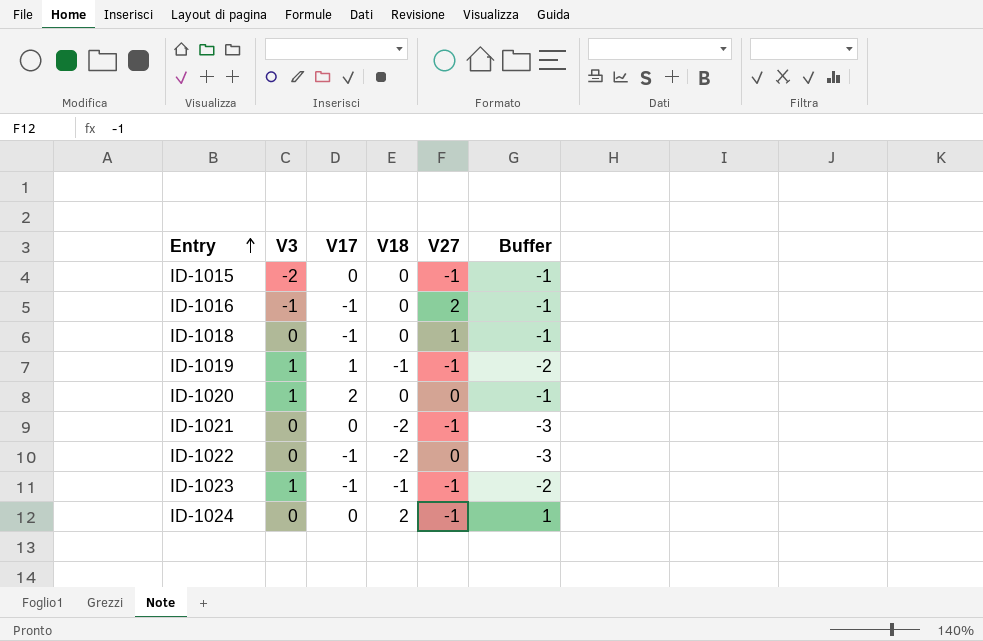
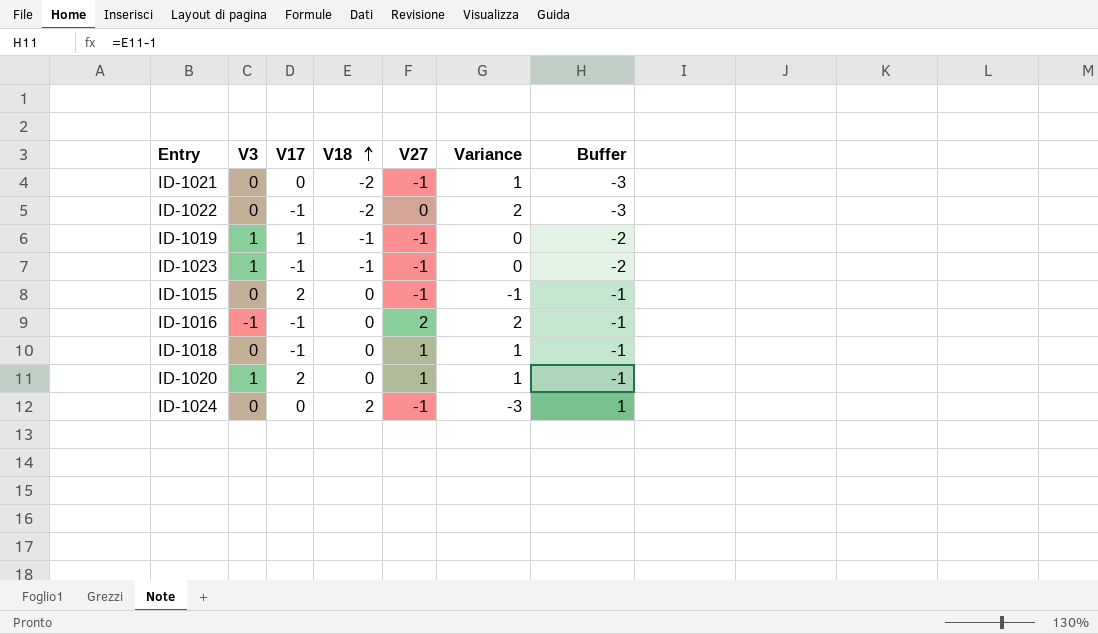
row order: Entry ascending -> V18 ascending
column Variance | formula: none -> [V27] - [V18]
ID-1015 | V3: -2 -> 0
ID-1015 | V17: 0 -> 2
ID-1020 | V27: 0 -> 1

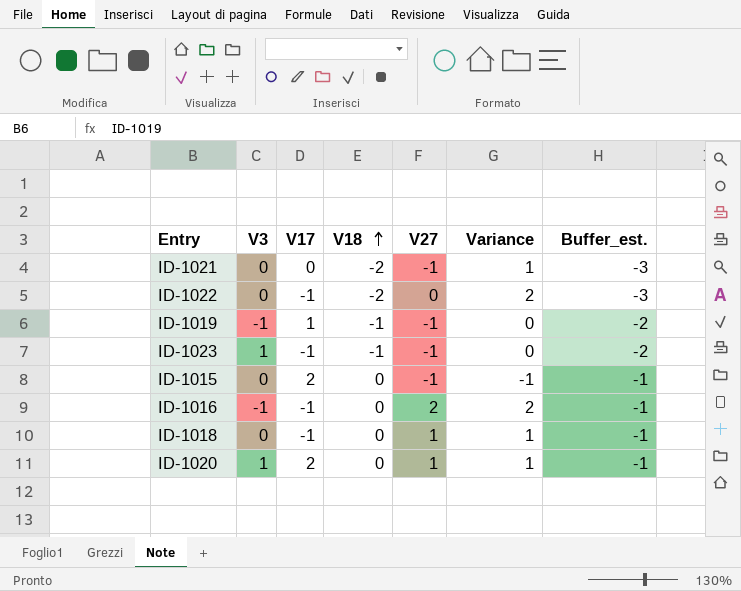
column name: Buffer -> Buffer_est.
row ID-1024: 0 | 0 | 2 | -1 | -3 | 1 -> none
ID-1019 | V3: 1 -> -1

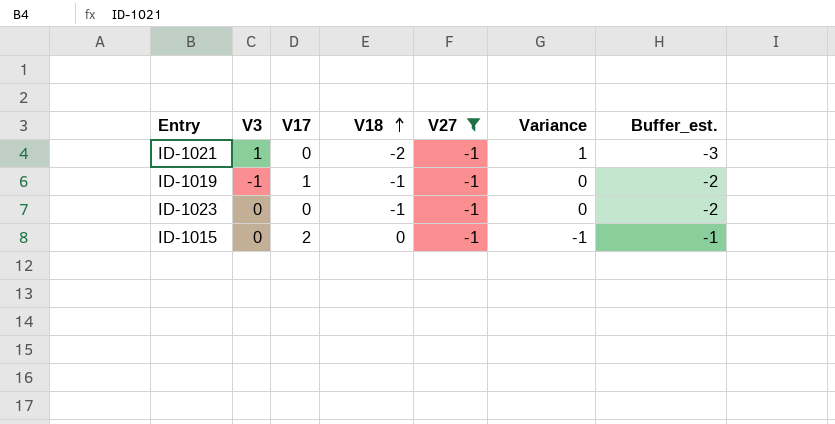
filter: none -> V27 = -1
ID-1021 | V3: 0 -> 1
ID-1023 | V3: 1 -> 0
ID-1023 | V17: -1 -> 0

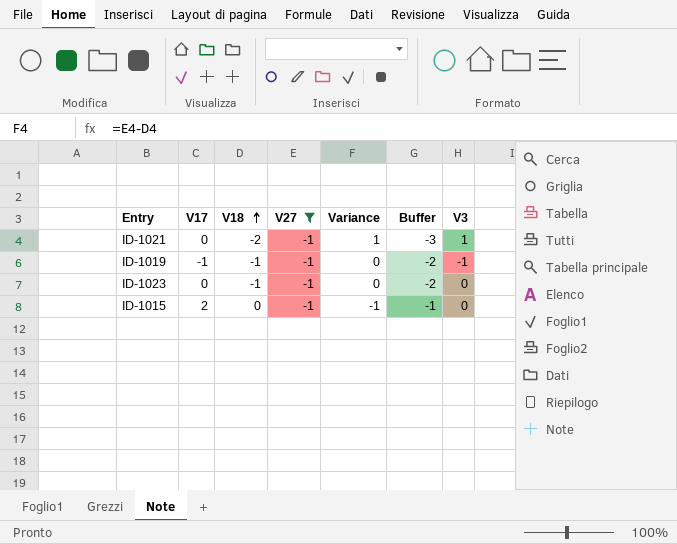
column name: Buffer_est. -> Buffer
column V3 | position: 2 -> 7
ID-1019 | V17: 1 -> -1

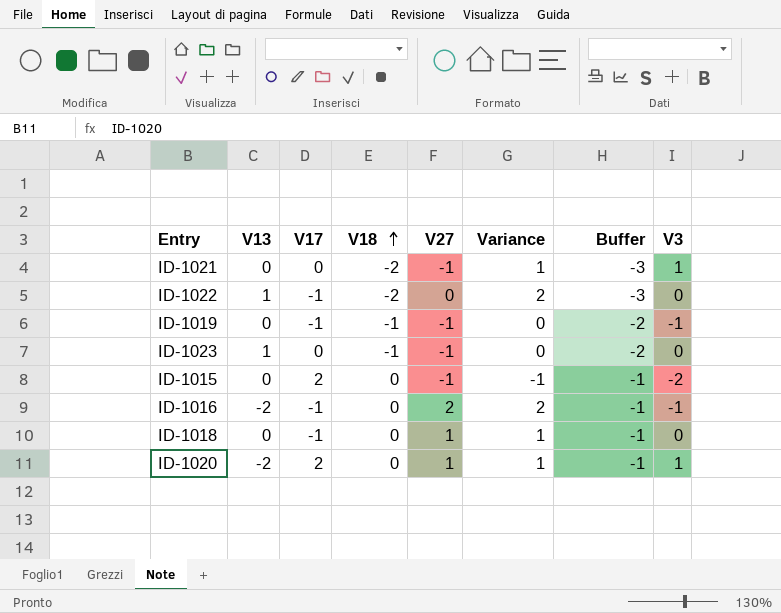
filter: V27 = -1 -> none
column V13 | position: none -> 2
ID-1015 | V3: 0 -> -2

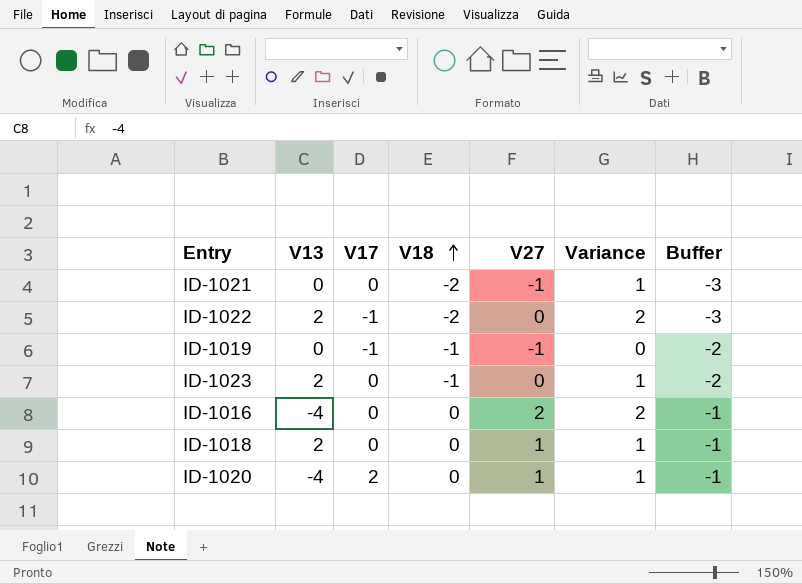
column V3 | position: 8 -> none
row ID-1015: 0 | 2 | 0 | -1 | -1 | -1 | -2 -> none
ID-1022 | V13: 1 -> 2
ID-1023 | V13: 1 -> 2
ID-1023 | V27: -1 -> 0
ID-1023 | Variance: 0 -> 1
ID-1016 | V13: -2 -> -4
ID-1016 | V17: -1 -> 0
ID-1018 | V13: 0 -> 2
ID-1018 | V17: -1 -> 0
ID-1020 | V13: -2 -> -4

